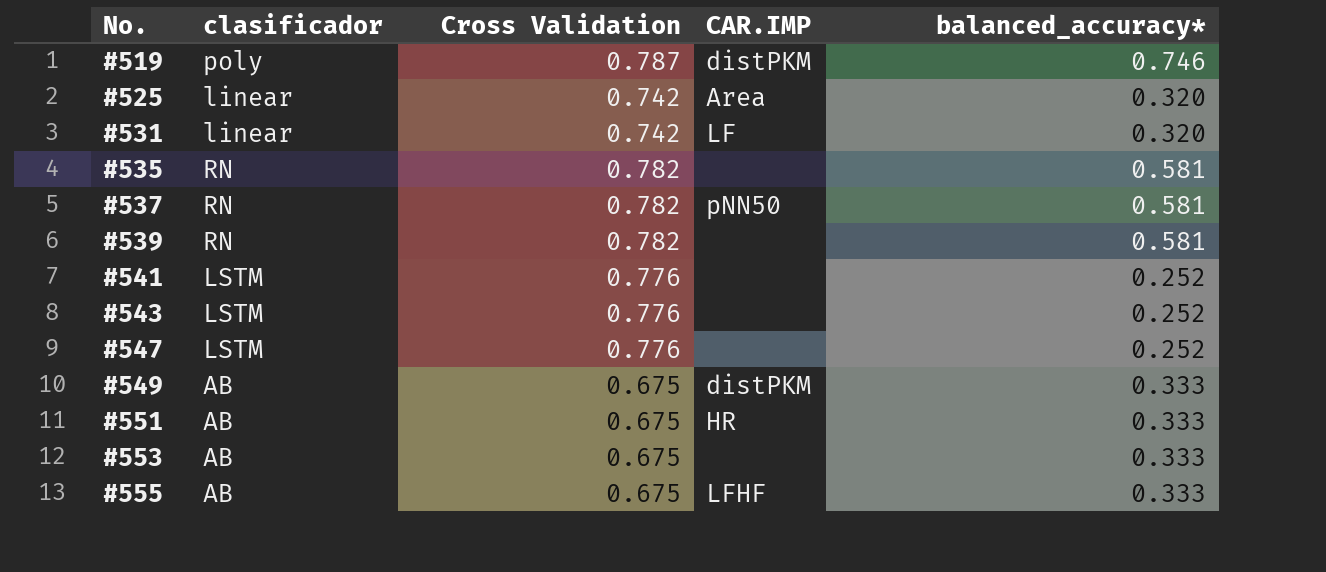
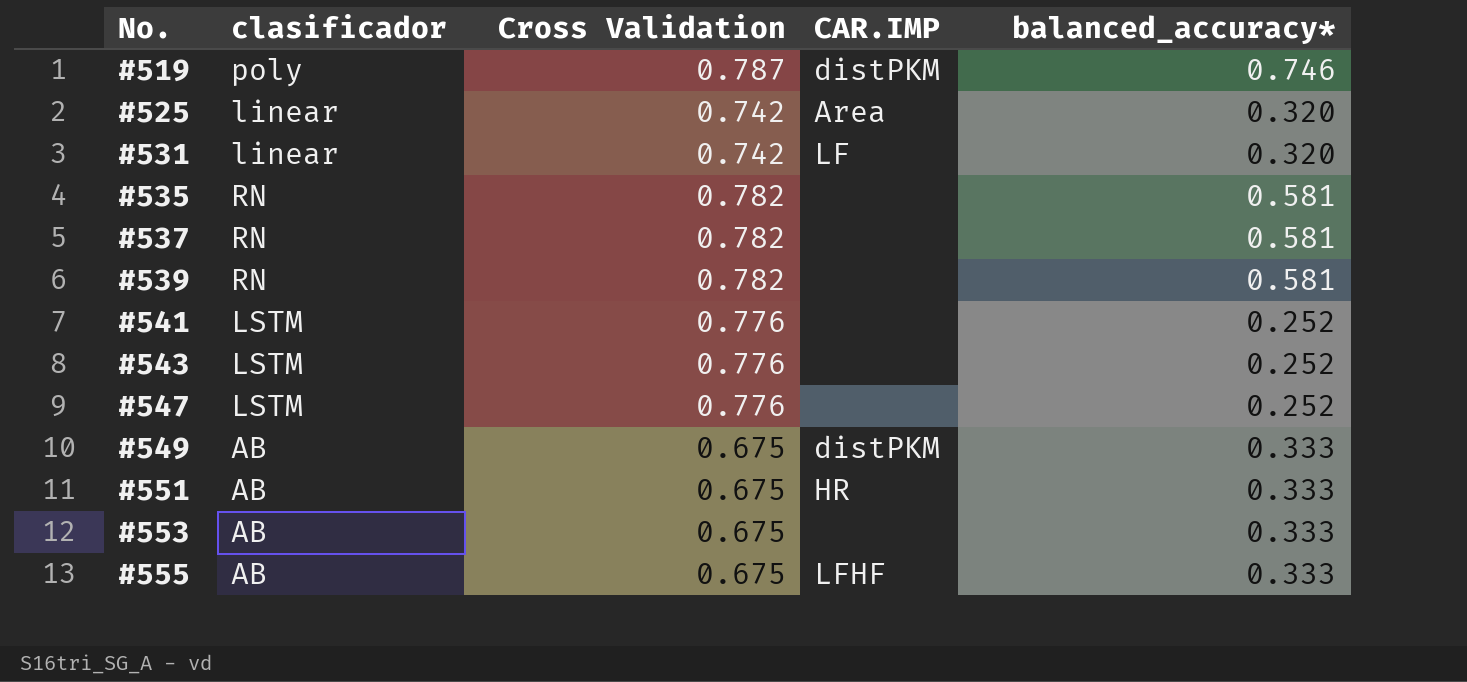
#537 | CAR.IMP: pNN50 -> none

